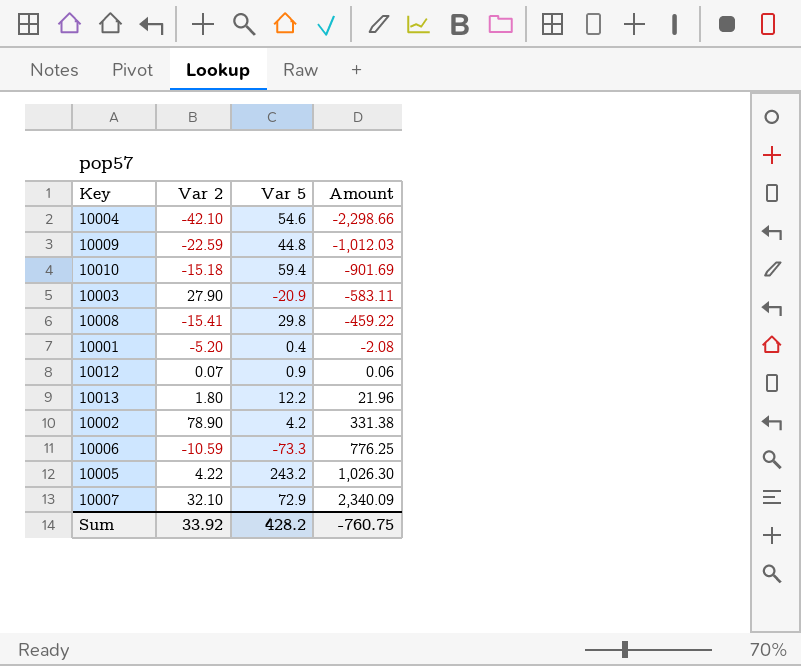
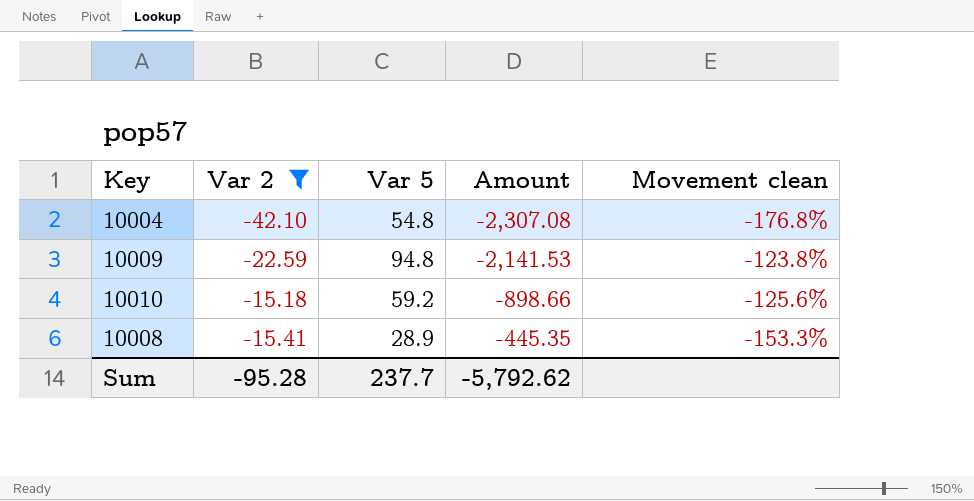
filter: none -> Var 2 <= -15.18
column Movement clean | formula: none -> ([Var 2] - [Var 5]) / [Var 5]
10004 | Var 5: 54.6 -> 54.8
10004 | Amount: -2,298.66 -> -2,307.08
10009 | Var 5: 44.8 -> 94.8
10009 | Amount: -1,012.03 -> -2,141.53
10010 | Var 5: 59.4 -> 59.2
10010 | Amount: -901.69 -> -898.66
10008 | Var 5: 29.8 -> 28.9
10008 | Amount: -459.22 -> -445.35
Sum | Var 2: 33.92 -> -95.28
Sum | Var 5: 428.2 -> 237.7
Sum | Amount: -760.75 -> -5,792.62

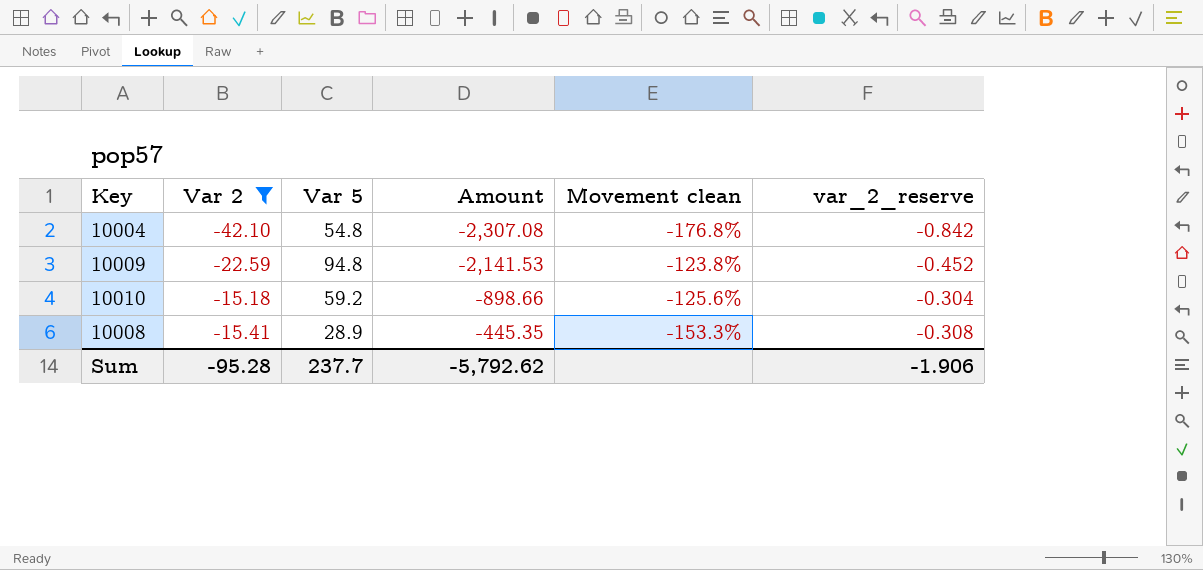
column var_2_reserve | formula: none -> [Var 2] * 0.02

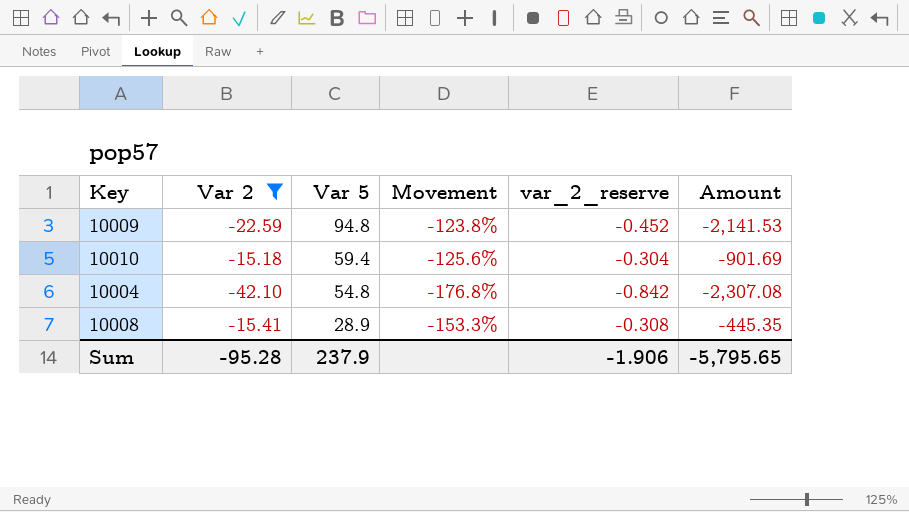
row order: Amount ascending -> Var 5 descending
column name: Movement clean -> Movement
column Amount | position: 4 -> 6
10010 | Var 5: 59.2 -> 59.4
10010 | Amount: -898.66 -> -901.69
Sum | Var 5: 237.7 -> 237.9
Sum | Amount: -5,792.62 -> -5,795.65

